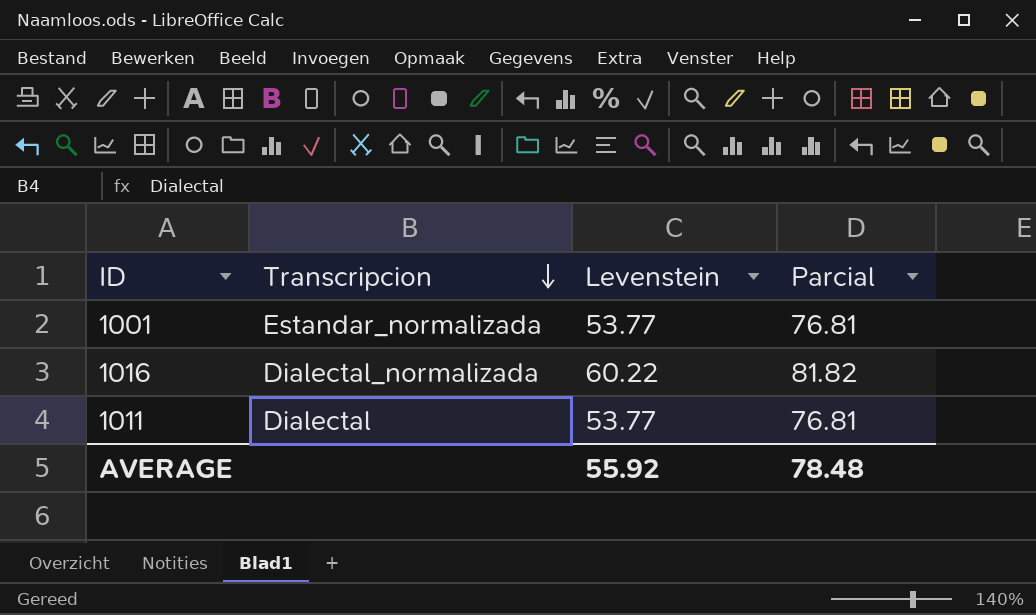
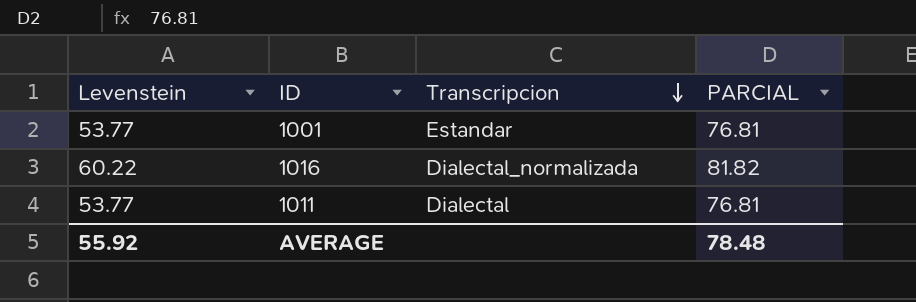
column Levenstein | position: 3 -> 1
column name: Parcial -> PARCIAL
1001 | Transcripcion: Estandar_normalizada -> Estandar

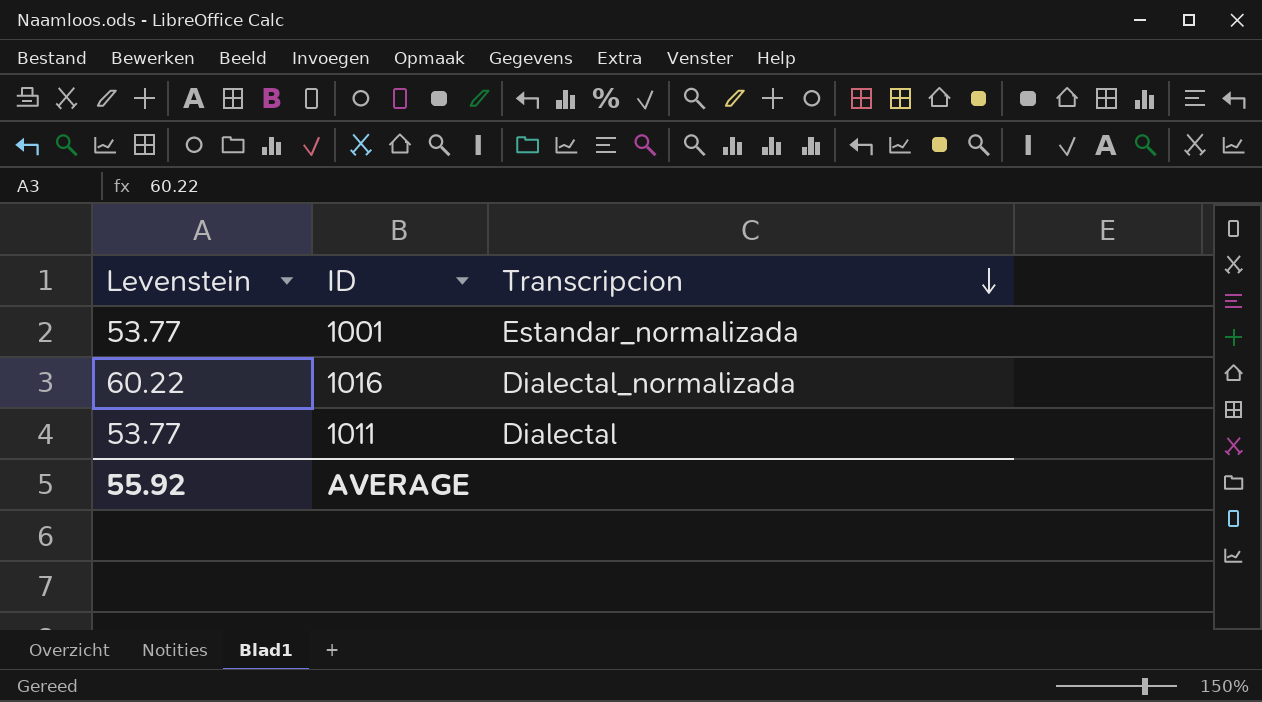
column PARCIAL | position: 4 -> none
1001 | Transcripcion: Estandar -> Estandar_normalizada

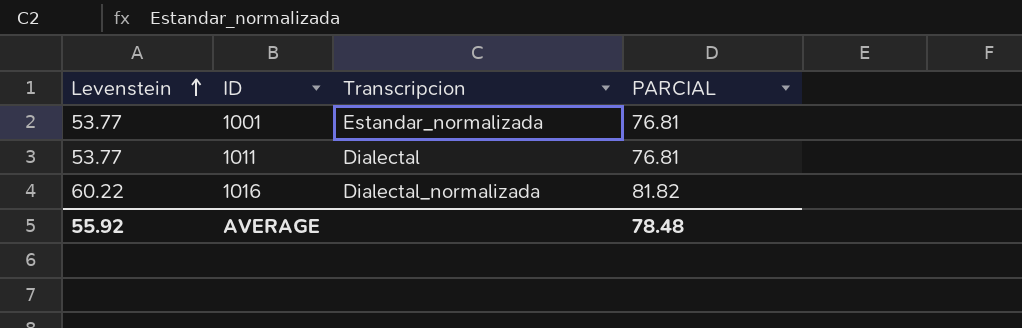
row order: Transcripcion descending -> Levenstein ascending
column PARCIAL | position: none -> 4

